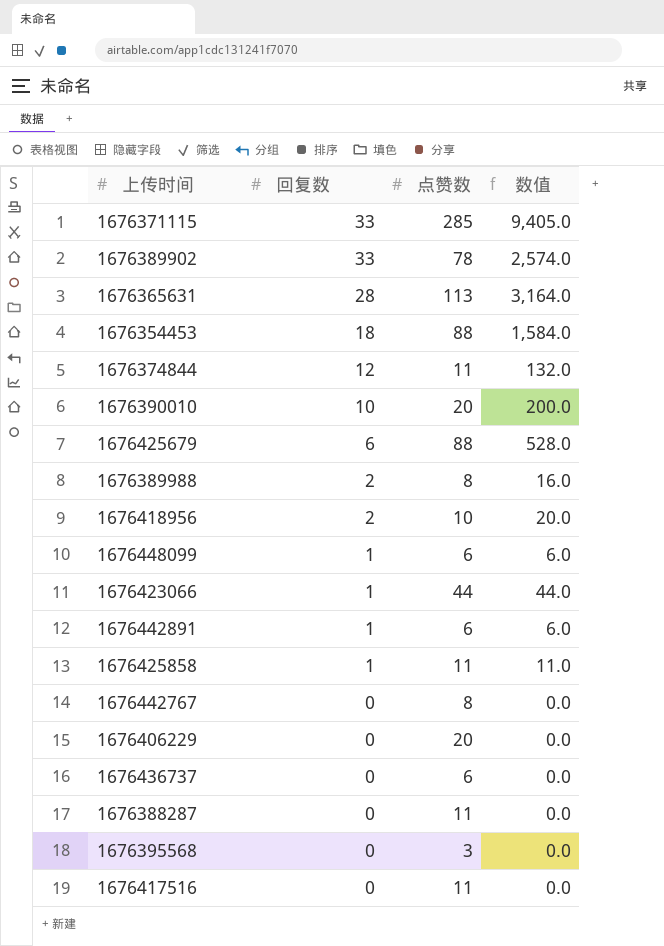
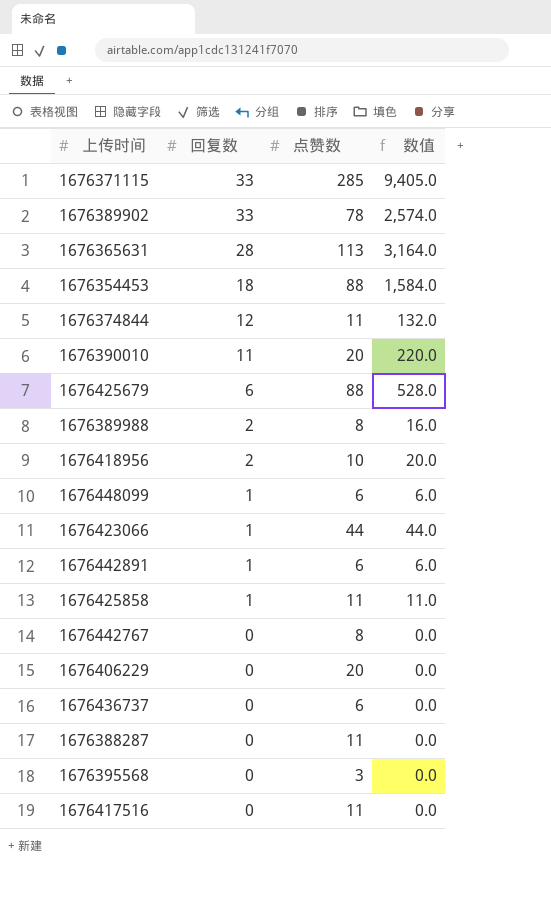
1676390010 | 回复数: 10 -> 11
1676390010 | 数值: 200.0 -> 220.0

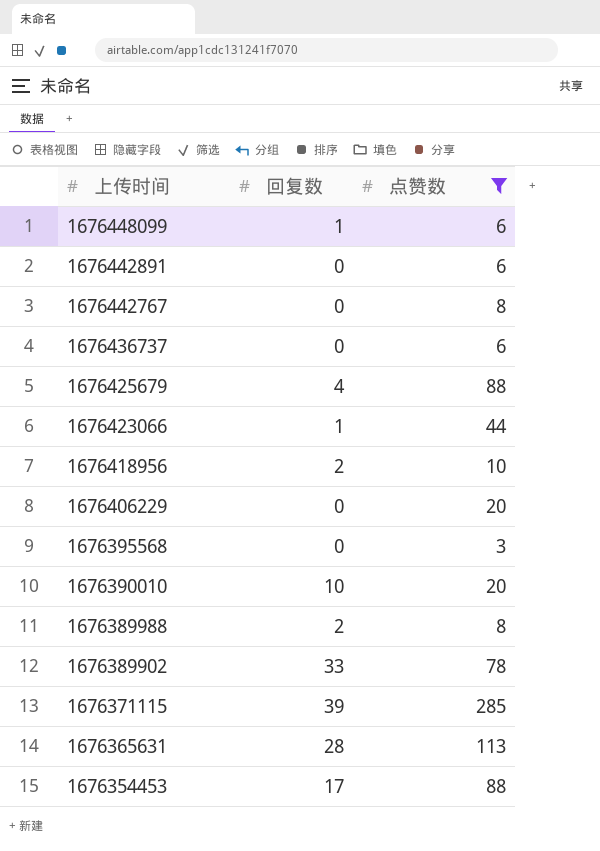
filter: none -> 点赞数 != 11
row order: 回复数 descending -> 上传时间 descending
column 数值 | formula: [回复数] * [点赞数] -> none
1676442891 | 回复数: 1 -> 0
1676425679 | 回复数: 6 -> 4
1676390010 | 回复数: 11 -> 10
1676371115 | 回复数: 33 -> 39
1676354453 | 回复数: 18 -> 17

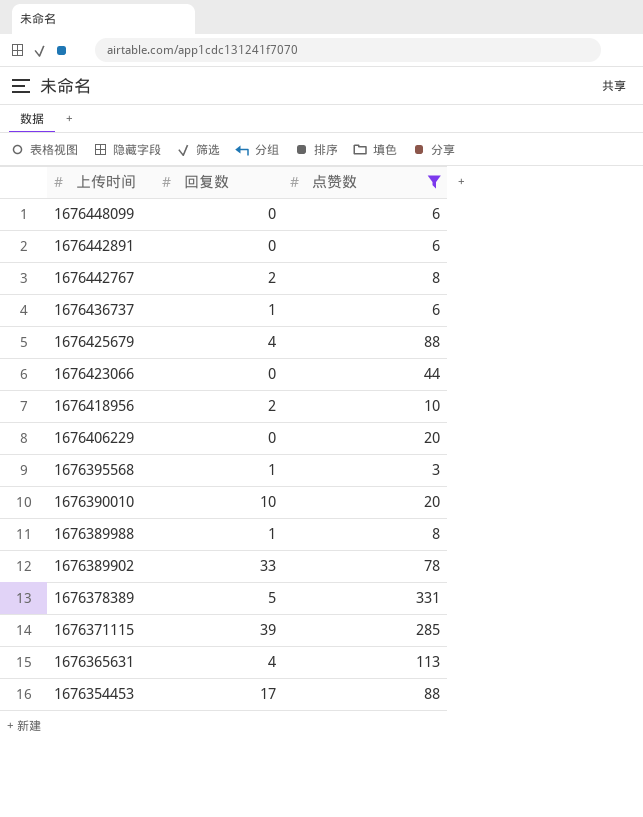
1676448099 | 回复数: 1 -> 0
1676442767 | 回复数: 0 -> 2
1676436737 | 回复数: 0 -> 1
1676423066 | 回复数: 1 -> 0
1676395568 | 回复数: 0 -> 1
1676389988 | 回复数: 2 -> 1
row 1676378389: none -> 5 | 331
1676365631 | 回复数: 28 -> 4

